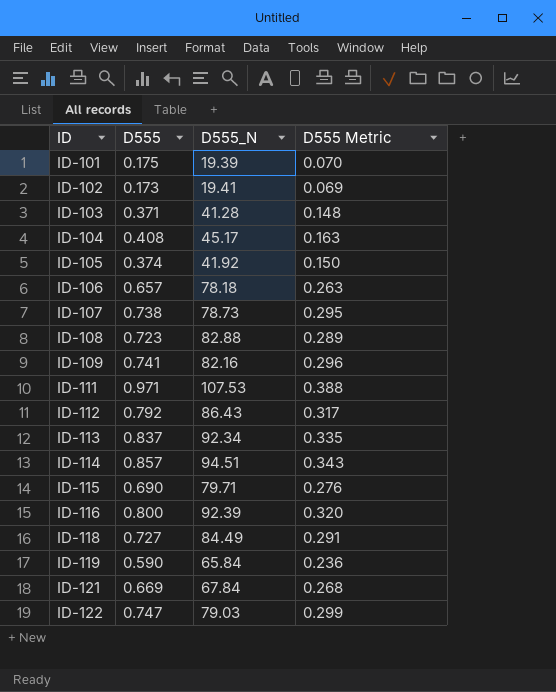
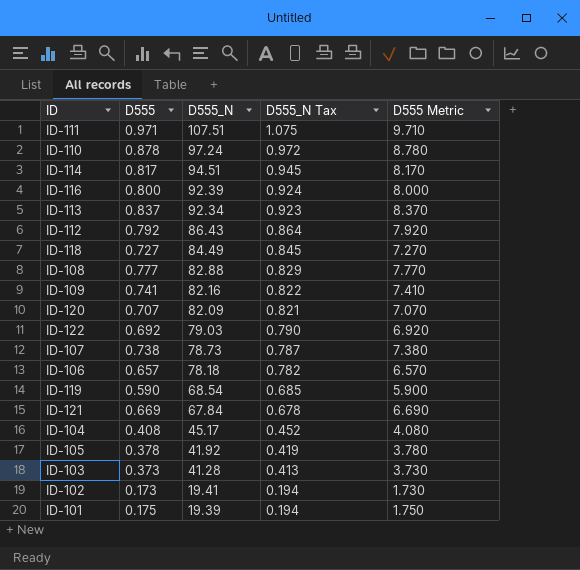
row order: ID ascending -> D555_N descending
column D555_N Tax | formula: none -> [D555_N] * 0.01
column D555 Metric | formula: [D555] * 0.4 -> [D555] * 10
row ID-115: 0.690 | 79.71 | 0.276 -> none
ID-111 | D555_N: 107.53 -> 107.51
row ID-110: none -> 0.878 | 97.24 | 0.972 | 8.780
ID-114 | D555: 0.857 -> 0.817
ID-108 | D555: 0.723 -> 0.777
row ID-120: none -> 0.707 | 82.09 | 0.821 | 7.070
ID-122 | D555: 0.747 -> 0.692
ID-119 | D555_N: 65.84 -> 68.54
ID-105 | D555: 0.374 -> 0.378
ID-103 | D555: 0.371 -> 0.373

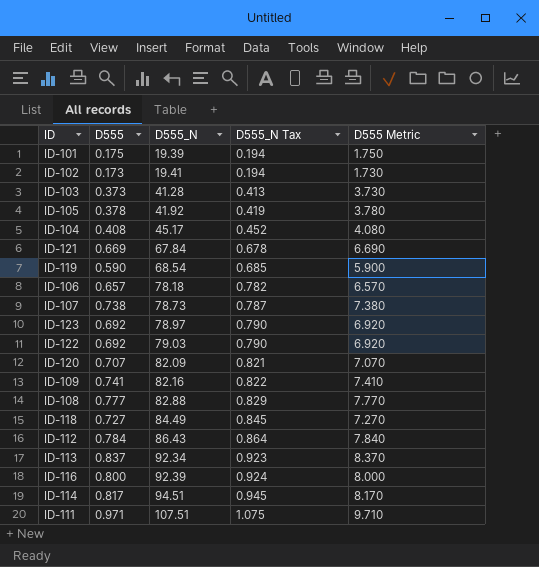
row order: D555_N descending -> D555_N ascending
row ID-110: 0.878 | 97.24 | 0.972 | 8.780 -> none
row ID-123: none -> 0.692 | 78.97 | 0.790 | 6.920
ID-112 | D555: 0.792 -> 0.784
ID-112 | D555 Metric: 7.920 -> 7.840

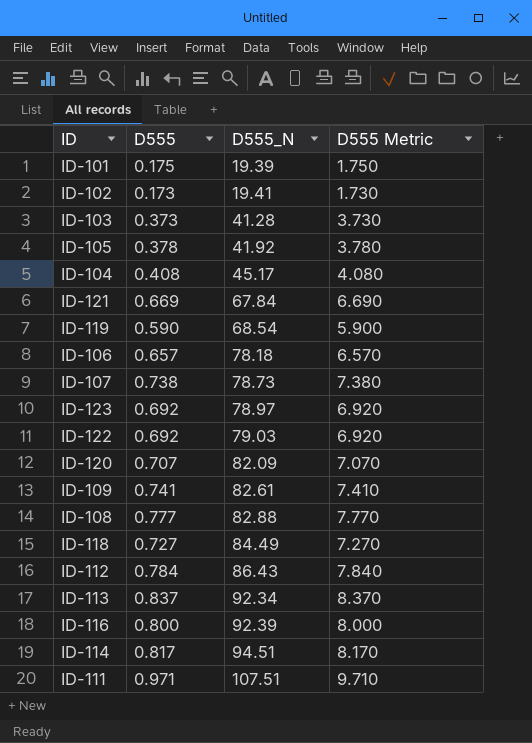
column D555_N Tax | formula: [D555_N] * 0.01 -> none
ID-109 | D555_N: 82.16 -> 82.61

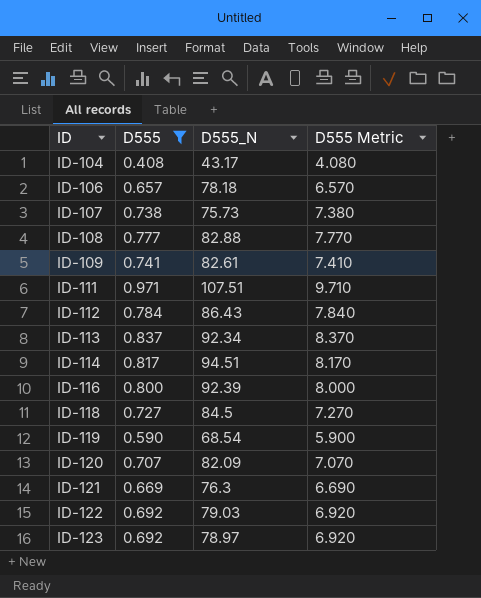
filter: none -> D555 >= 0.408
row order: D555_N ascending -> ID ascending
ID-104 | D555_N: 45.17 -> 43.17
ID-107 | D555_N: 78.73 -> 75.73
ID-118 | D555_N: 84.49 -> 84.5
ID-121 | D555_N: 67.84 -> 76.3

